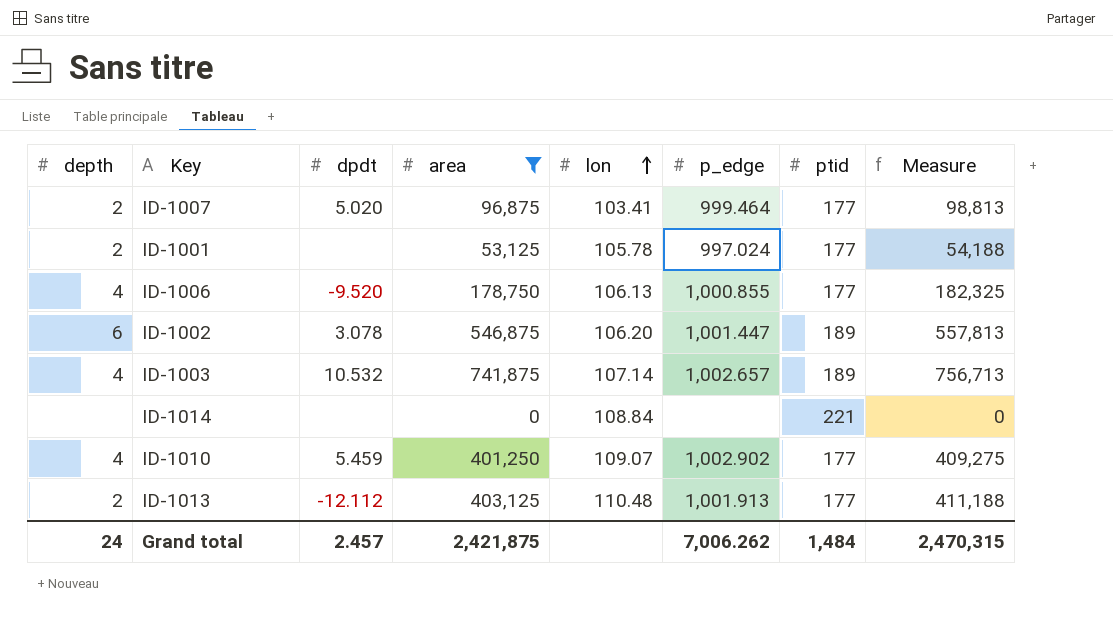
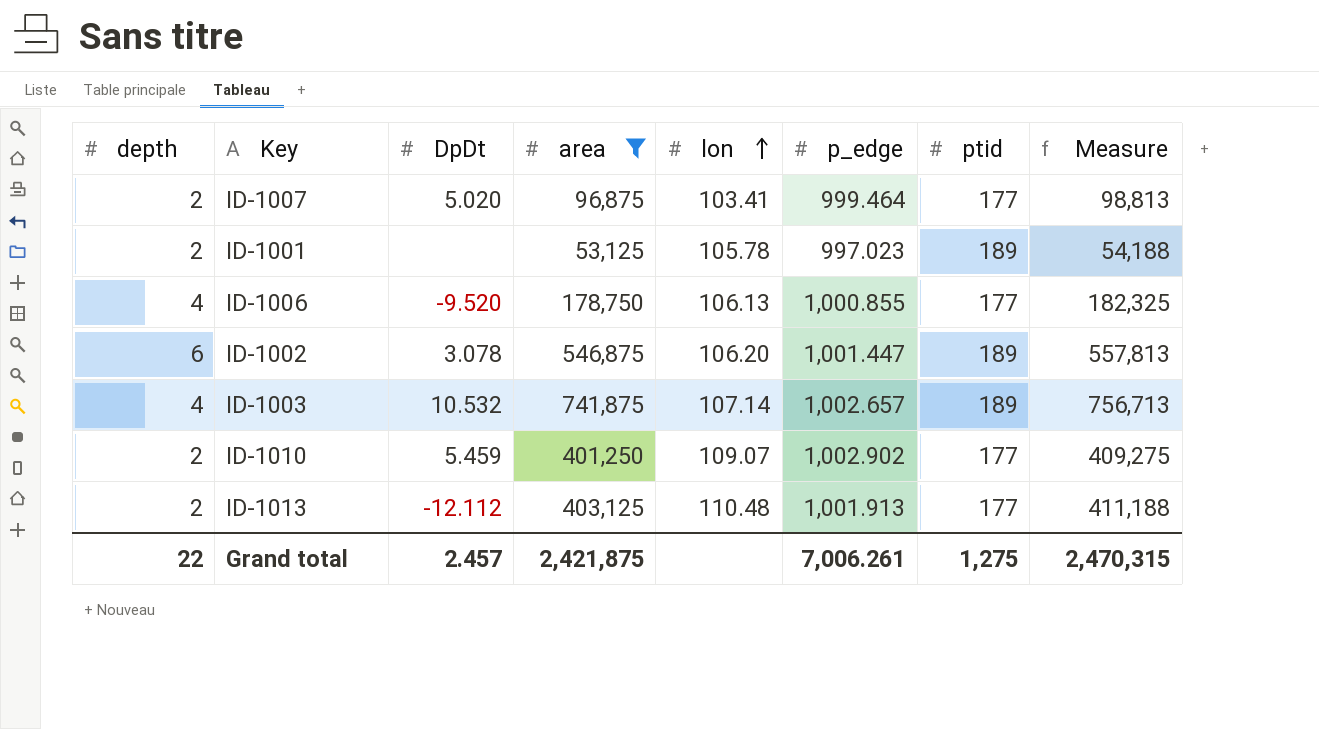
column name: dpdt -> DpDt
row ID-1014: none | none | 0 | 108.84 | none | 221 | 0 -> none
ID-1001 | p_edge: 997.024 -> 997.023
ID-1001 | ptid: 177 -> 189
ID-1010 | depth: 4 -> 2
Grand total | depth: 24 -> 22
Grand total | p_edge: 7,006.262 -> 7,006.261
Grand total | ptid: 1,484 -> 1,275

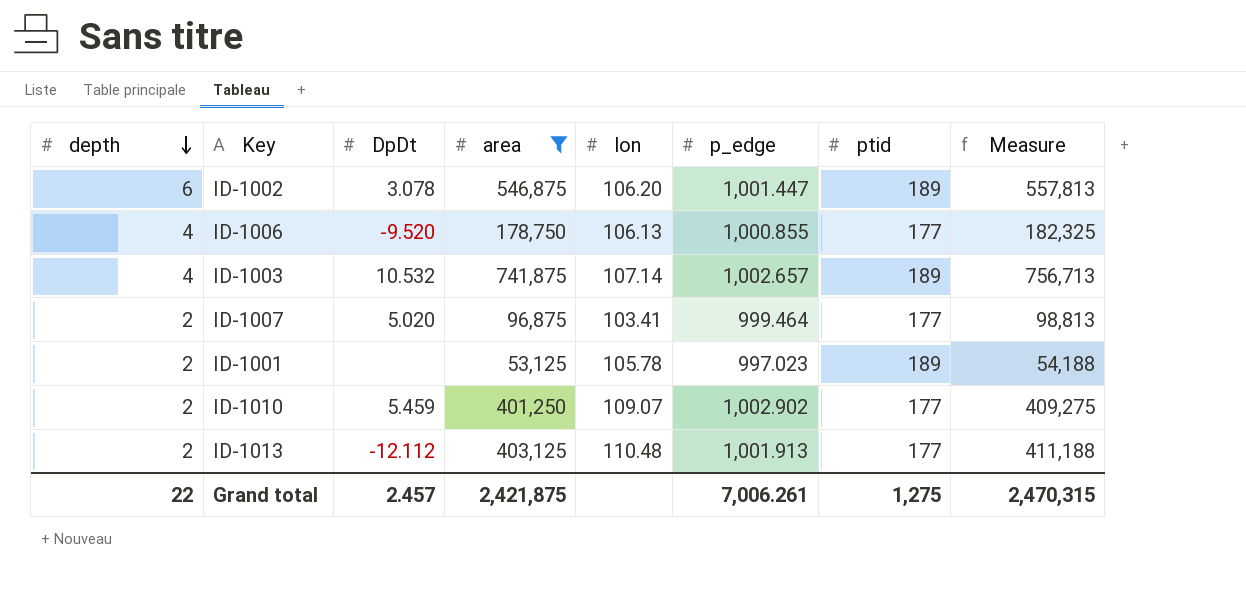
row order: lon ascending -> depth descending

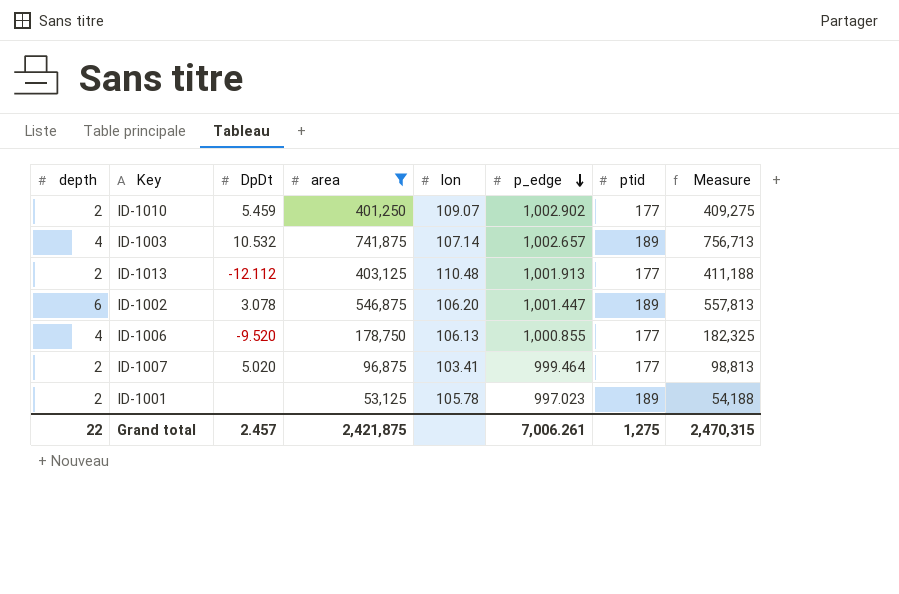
row order: depth descending -> p_edge descending

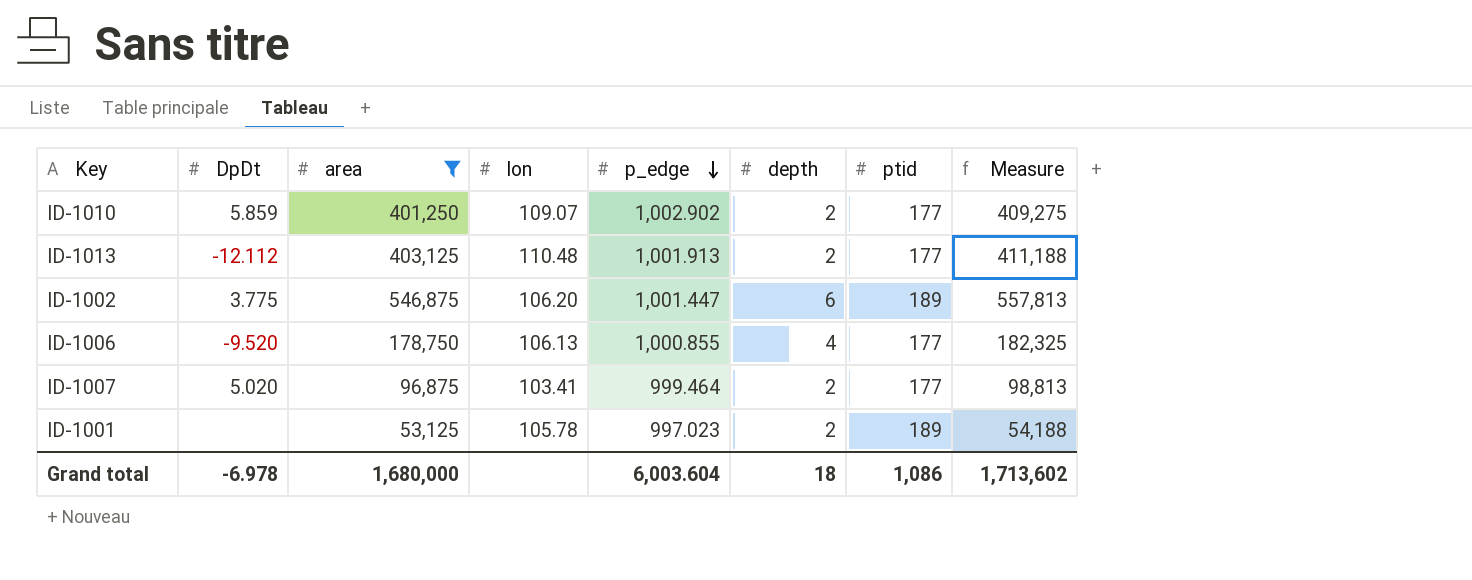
column depth | position: 1 -> 6
row ID-1003: 4 | 10.532 | 741,875 | 107.14 | 1,002.657 | 189 | 756,713 -> none
ID-1010 | DpDt: 5.459 -> 5.859
ID-1002 | DpDt: 3.078 -> 3.775
Grand total | DpDt: 2.457 -> -6.978
Grand total | area: 2,421,875 -> 1,680,000
Grand total | p_edge: 7,006.261 -> 6,003.604
Grand total | depth: 22 -> 18
Grand total | ptid: 1,275 -> 1,086
Grand total | Measure: 2,470,315 -> 1,713,602

